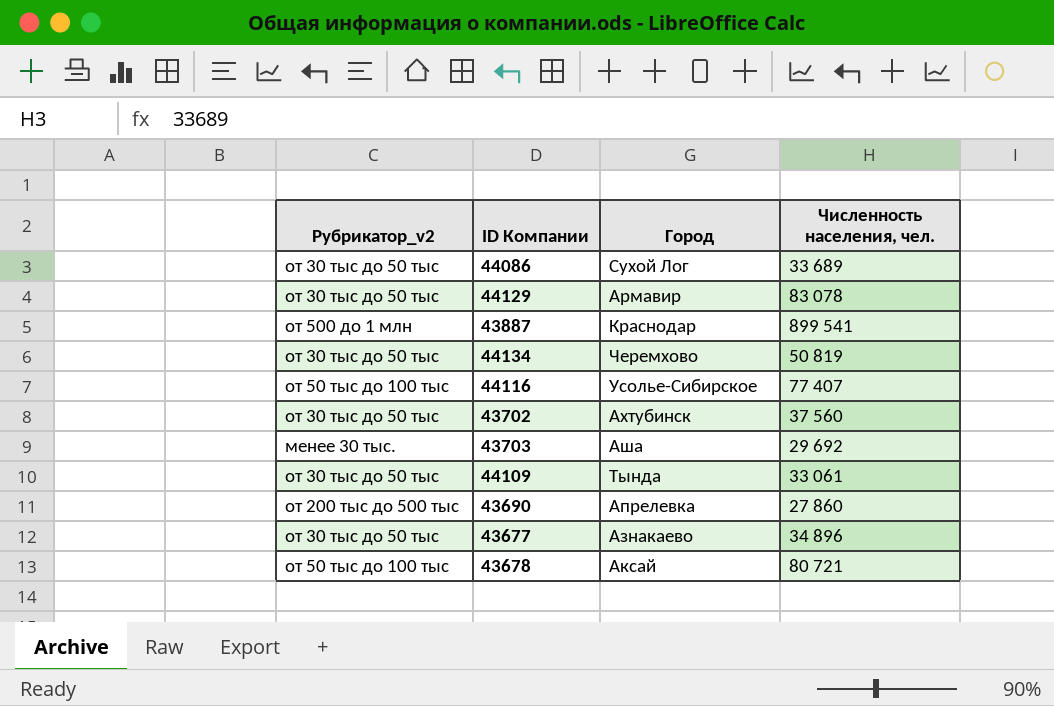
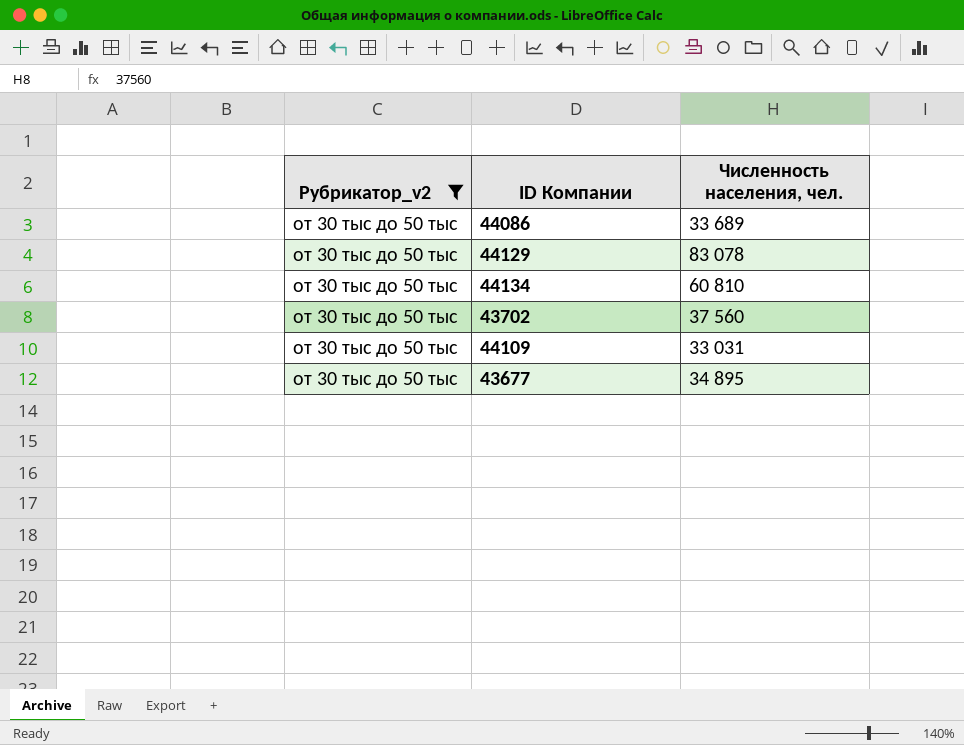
filter: none -> Рубрикатор_v2 = от 30 тыс до 50 тыс
column Город | position: 3 -> none
44134 | Численность населения, чел.: 50 819 -> 60 810
44109 | Численность населения, чел.: 33 061 -> 33 031
43677 | Численность населения, чел.: 34 896 -> 34 895

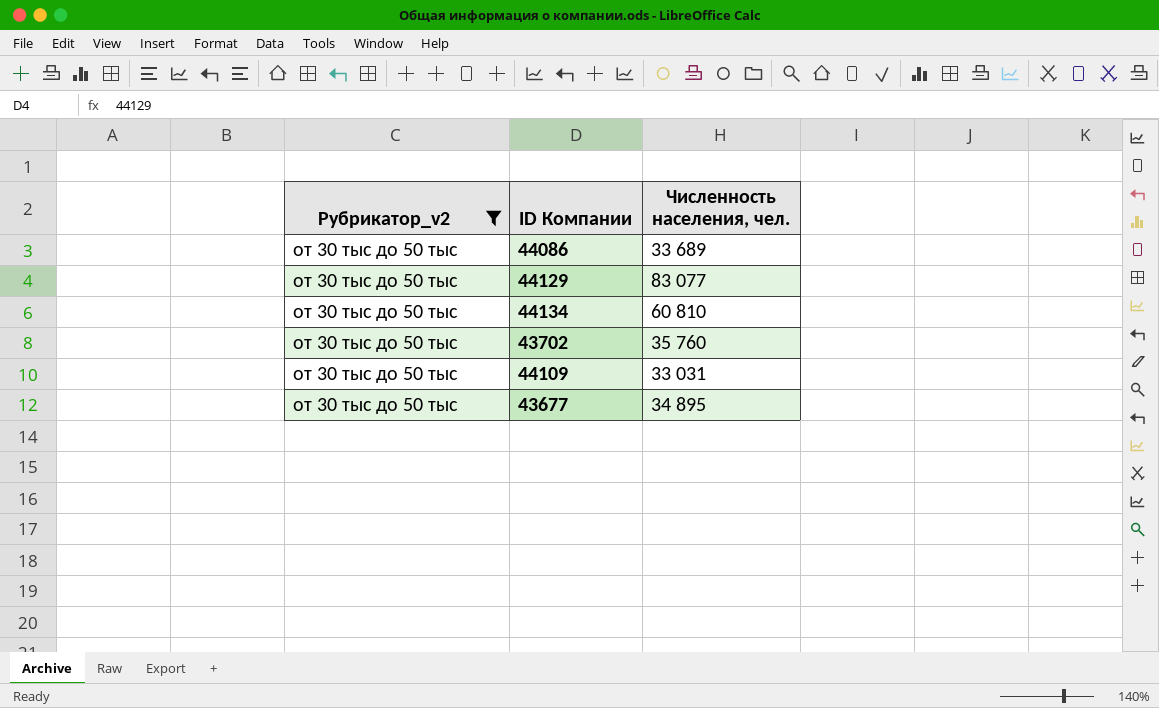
44129 | Численность населения, чел.: 83 078 -> 83 077
43702 | Численность населения, чел.: 37 560 -> 35 760

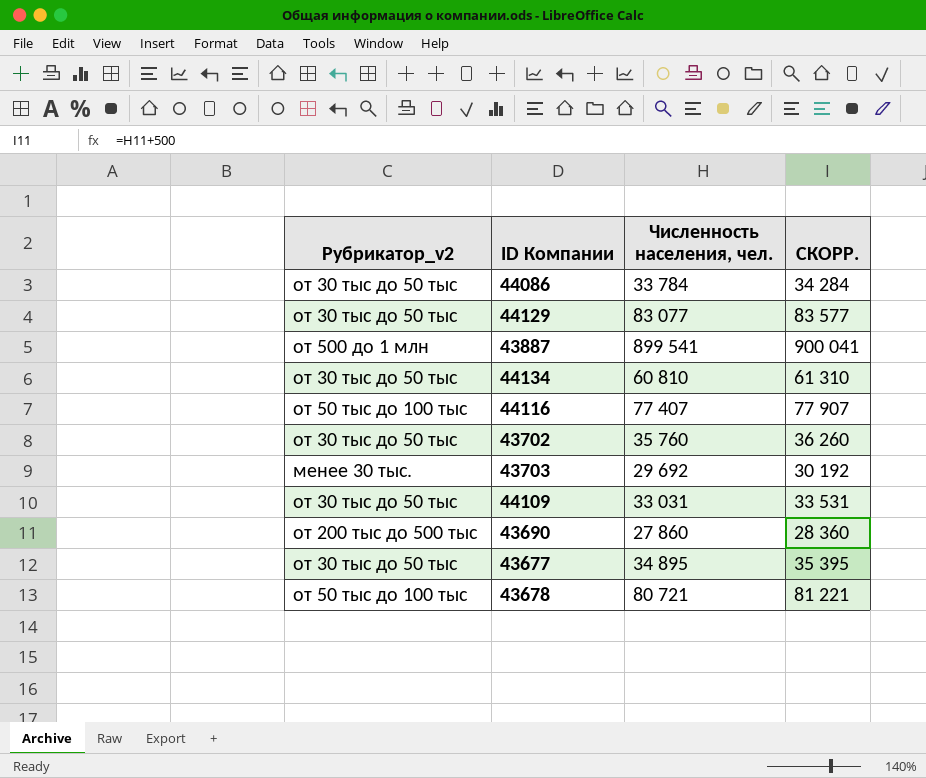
filter: Рубрикатор_v2 = от 30 тыс до 50 тыс -> none
column СКОРР. | formula: none -> [Численность населения, чел.] + 500
44086 | Численность населения, чел.: 33 689 -> 33 784

